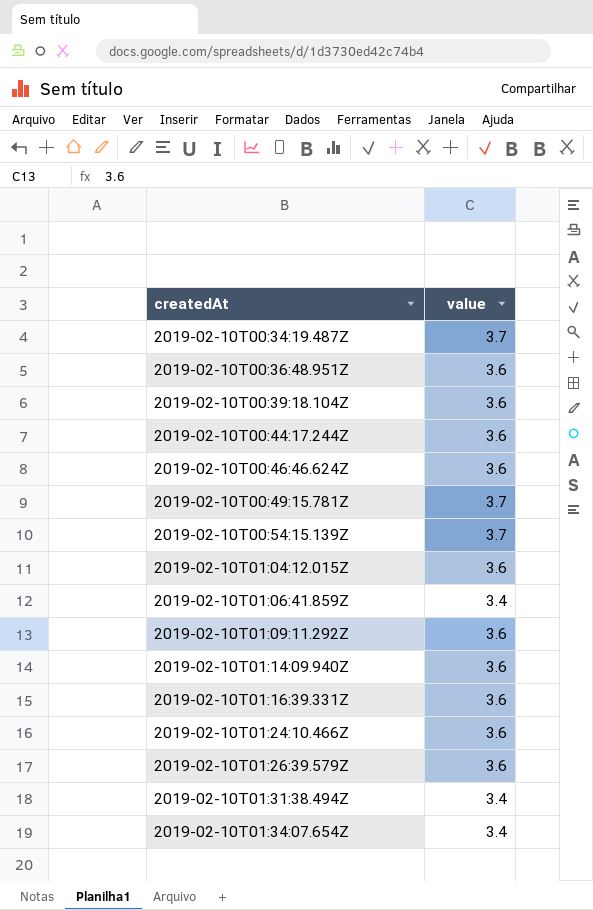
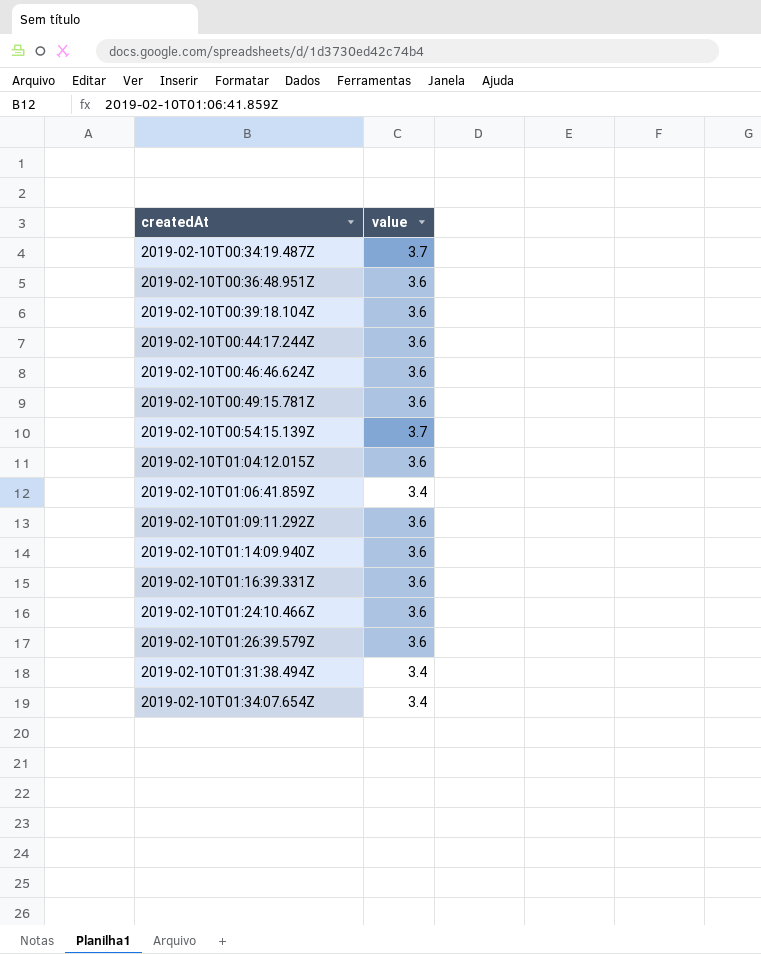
2019-02-10T00:49:15.781Z | value: 3.7 -> 3.6

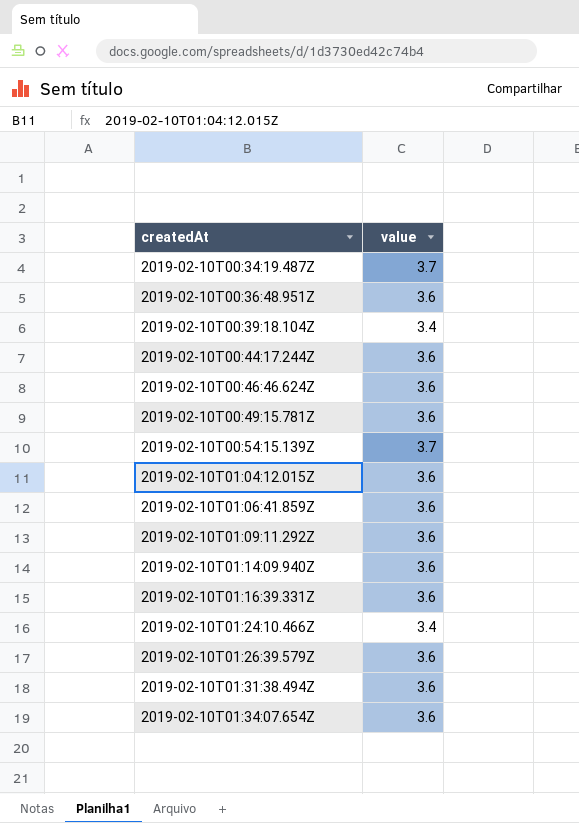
2019-02-10T00:39:18.104Z | value: 3.6 -> 3.4
2019-02-10T01:06:41.859Z | value: 3.4 -> 3.6
2019-02-10T01:24:10.466Z | value: 3.6 -> 3.4
2019-02-10T01:31:38.494Z | value: 3.4 -> 3.6
2019-02-10T01:34:07.654Z | value: 3.4 -> 3.6

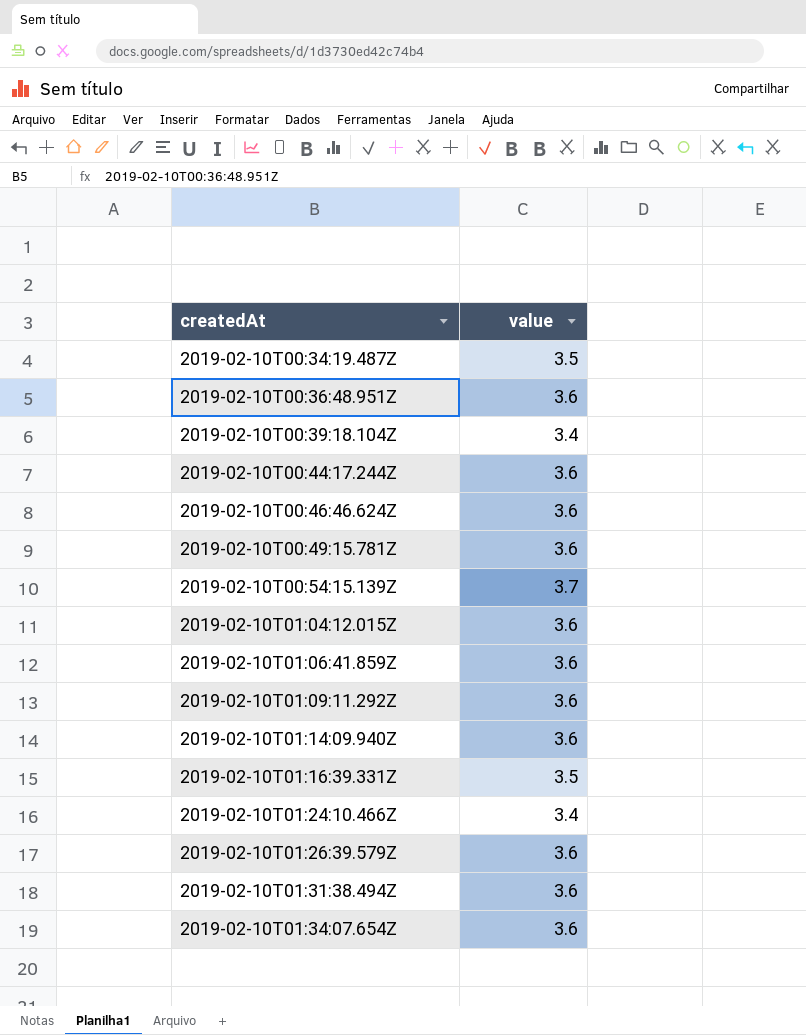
2019-02-10T00:34:19.487Z | value: 3.7 -> 3.5
2019-02-10T01:16:39.331Z | value: 3.6 -> 3.5

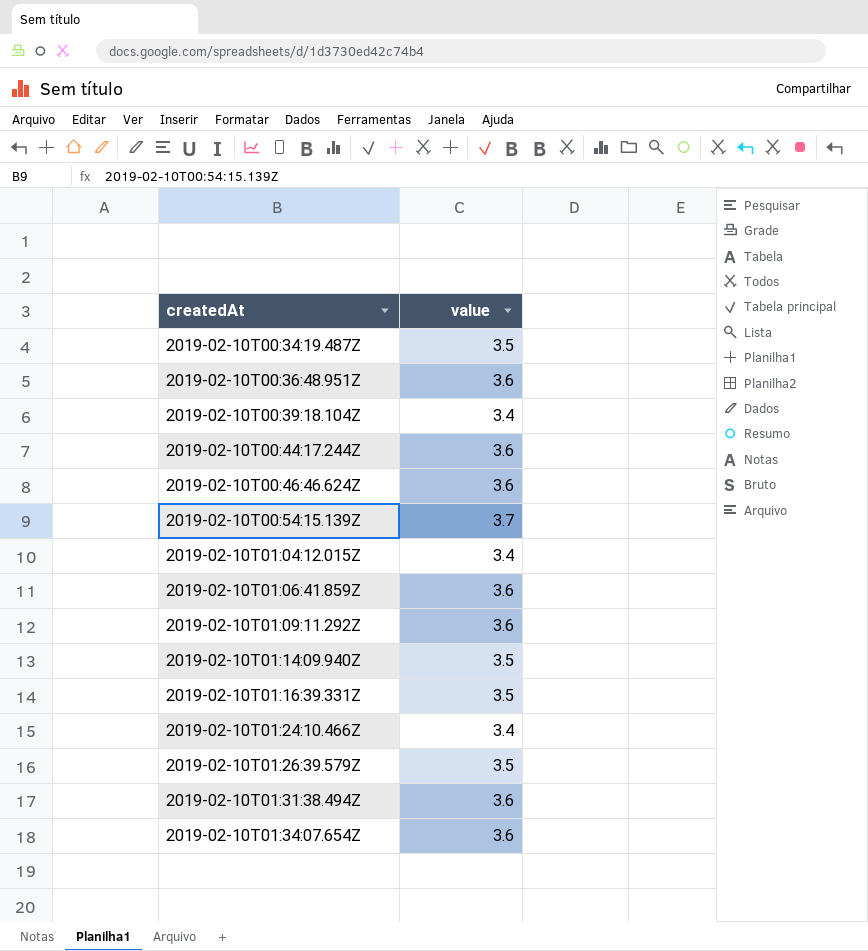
row 2019-02-10T00:49:15.781Z: 3.6 -> none
2019-02-10T01:04:12.015Z | value: 3.6 -> 3.4
2019-02-10T01:14:09.940Z | value: 3.6 -> 3.5
2019-02-10T01:26:39.579Z | value: 3.6 -> 3.5

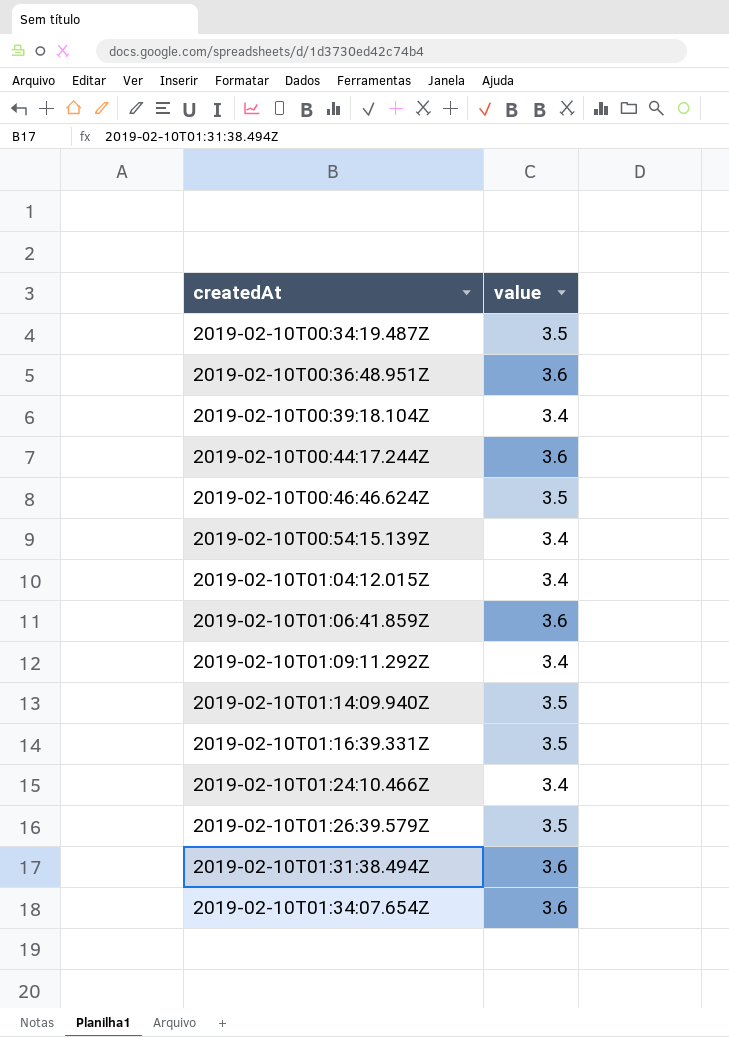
2019-02-10T00:46:46.624Z | value: 3.6 -> 3.5
2019-02-10T00:54:15.139Z | value: 3.7 -> 3.4
2019-02-10T01:09:11.292Z | value: 3.6 -> 3.4

